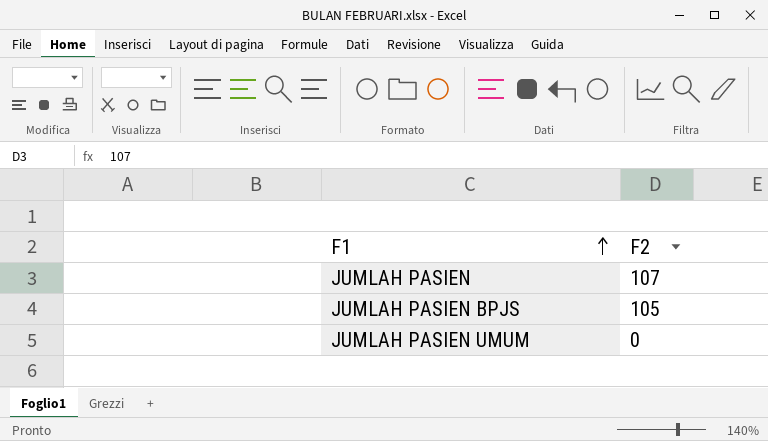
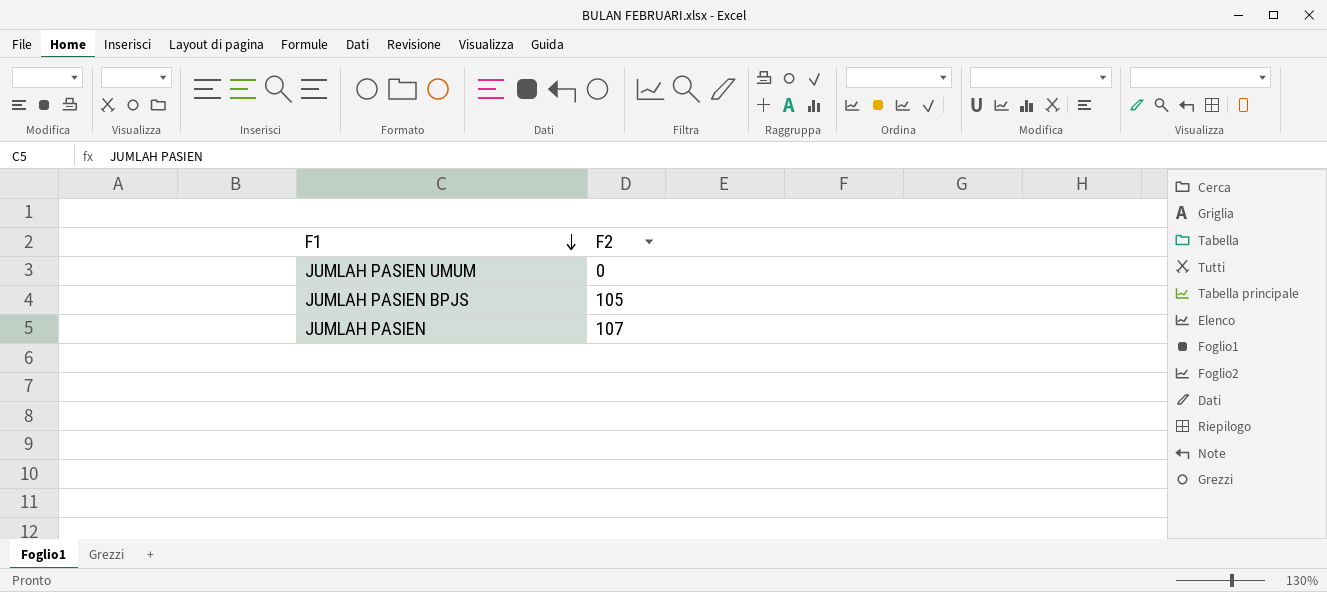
row order: F1 ascending -> F1 descending

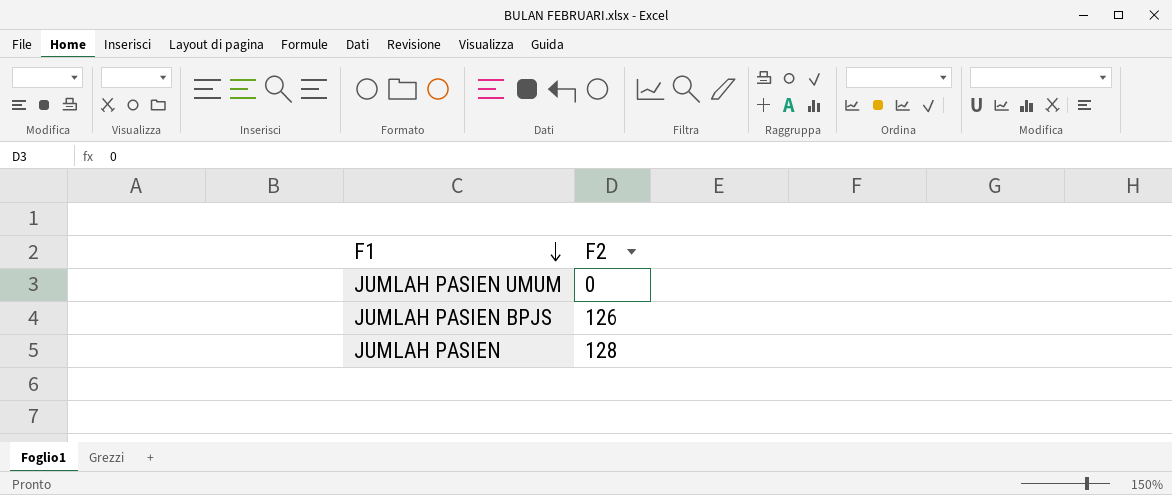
JUMLAH PASIEN BPJS | F2: 105 -> 126
JUMLAH PASIEN | F2: 107 -> 128

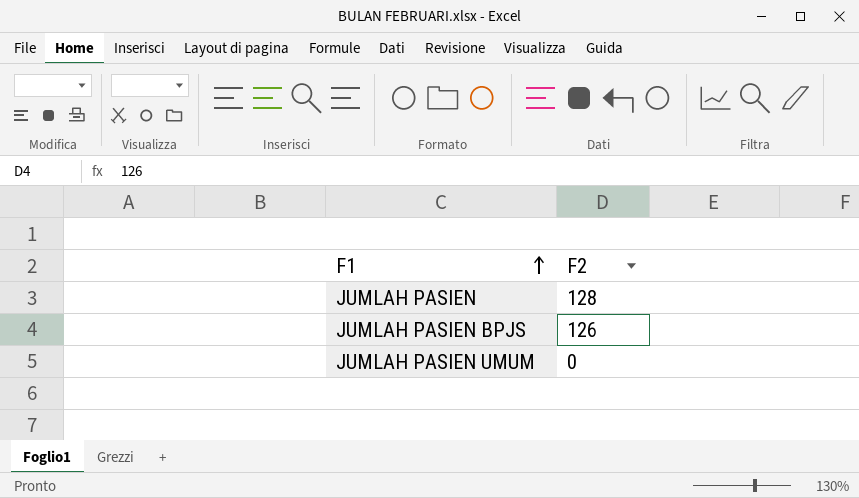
row order: F1 descending -> F1 ascending

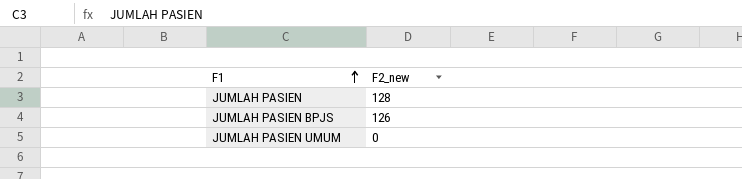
column name: F2 -> F2_new

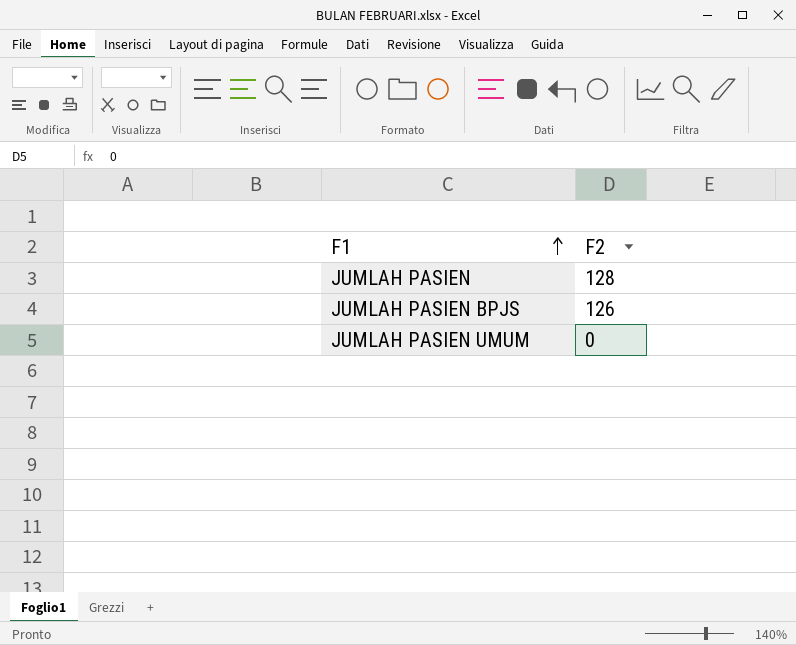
column name: F2_new -> F2

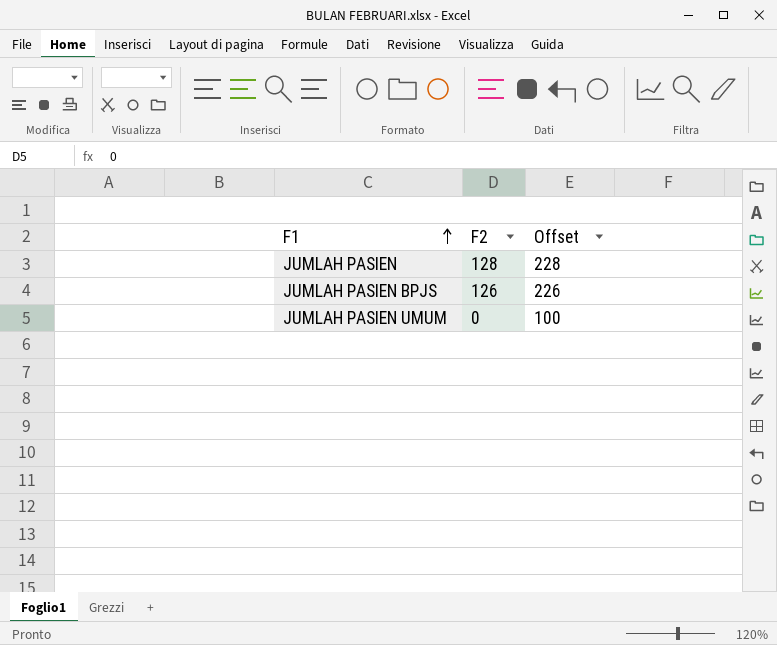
column Offset | formula: none -> [F2] + 100

